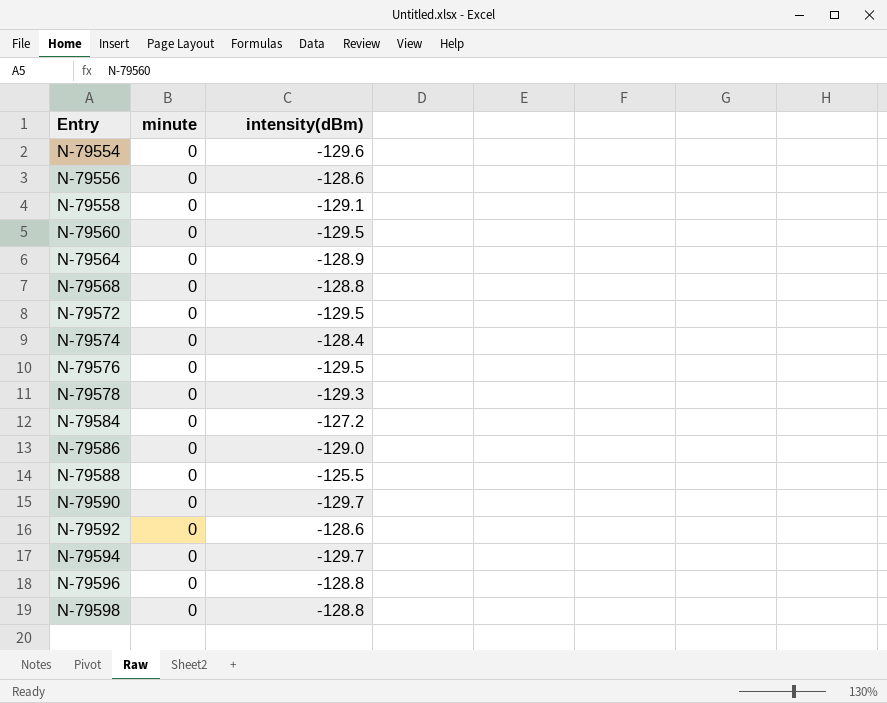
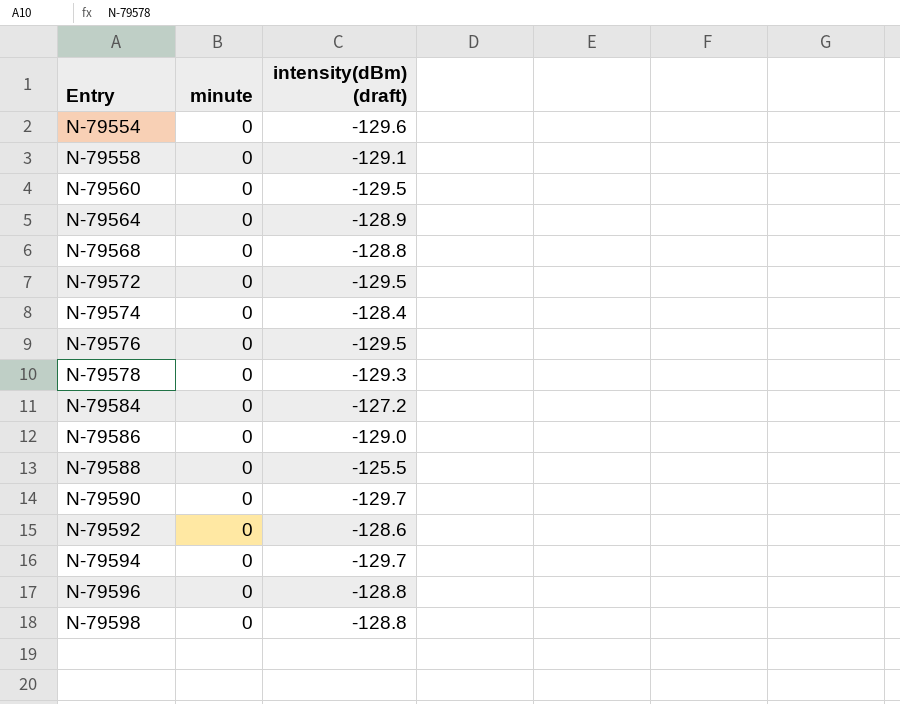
column name: intensity(dBm) -> intensity(dBm) (draft)
row N-79556: 0 | -128.6 -> none

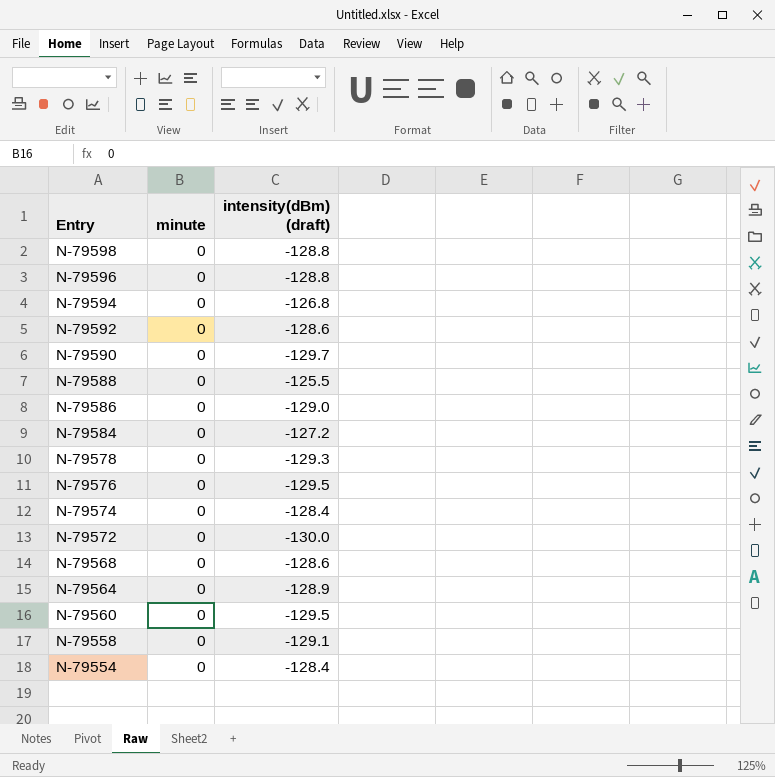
row order: Entry ascending -> Entry descending
N-79594 | intensity(dBm) (draft): -129.7 -> -126.8
N-79572 | intensity(dBm) (draft): -129.5 -> -130.0
N-79568 | intensity(dBm) (draft): -128.8 -> -128.6
N-79554 | intensity(dBm) (draft): -129.6 -> -128.4

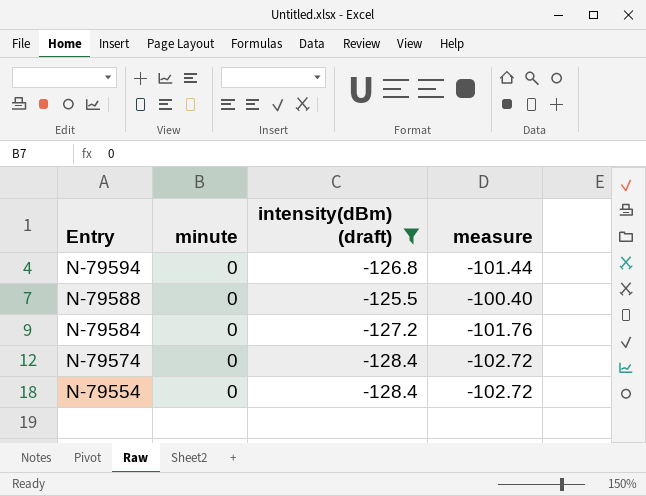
filter: none -> intensity(dBm) (draft) >= -128.4
column measure | formula: none -> [intensity(dBm) (draft)] * 0.8

